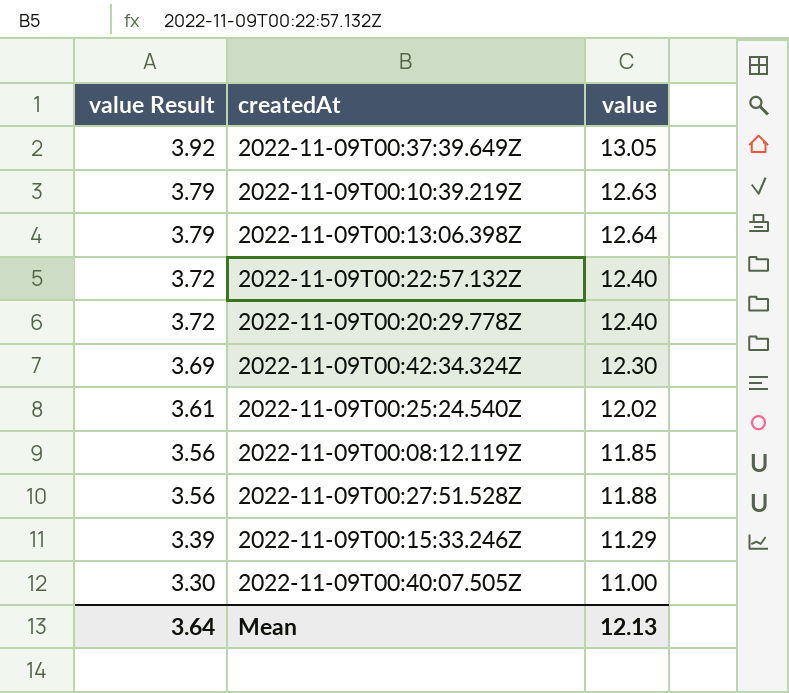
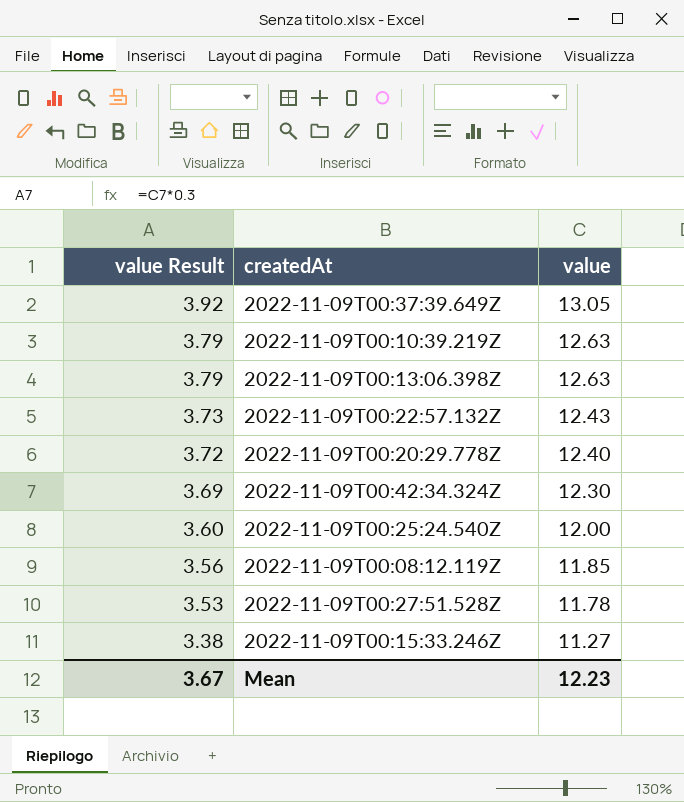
row 2022-11-09T00:40:07.505Z: 3.30 | 11.00 -> none
2022-11-09T00:13:06.398Z | value: 12.64 -> 12.63
2022-11-09T00:22:57.132Z | value Result: 3.72 -> 3.73
2022-11-09T00:22:57.132Z | value: 12.40 -> 12.43
2022-11-09T00:25:24.540Z | value Result: 3.61 -> 3.60
2022-11-09T00:25:24.540Z | value: 12.02 -> 12.00
2022-11-09T00:27:51.528Z | value Result: 3.56 -> 3.53
2022-11-09T00:27:51.528Z | value: 11.88 -> 11.78
2022-11-09T00:15:33.246Z | value Result: 3.39 -> 3.38
2022-11-09T00:15:33.246Z | value: 11.29 -> 11.27
Mean | value Result: 3.64 -> 3.67
Mean | value: 12.13 -> 12.23

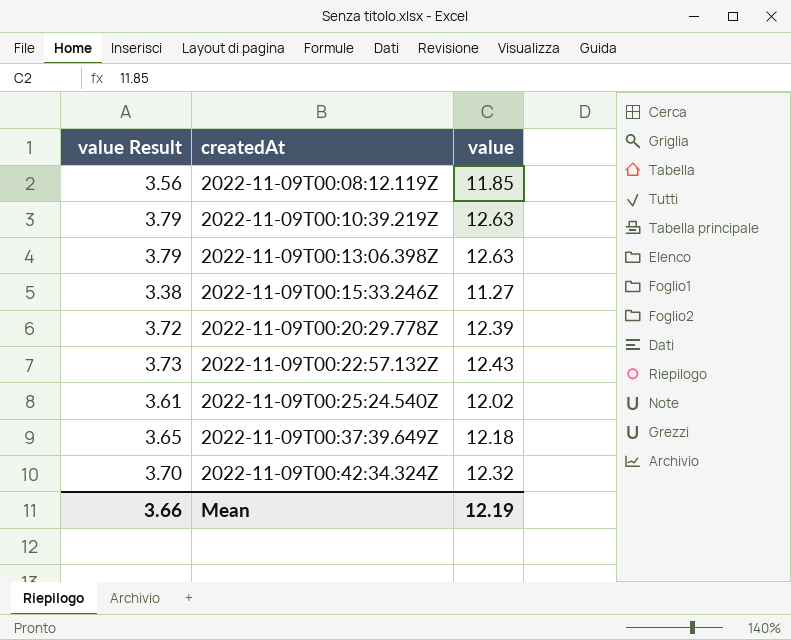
row order: value Result descending -> createdAt ascending
row 2022-11-09T00:27:51.528Z: 3.53 | 11.78 -> none
2022-11-09T00:20:29.778Z | value: 12.40 -> 12.39
2022-11-09T00:25:24.540Z | value Result: 3.60 -> 3.61
2022-11-09T00:25:24.540Z | value: 12.00 -> 12.02
2022-11-09T00:37:39.649Z | value Result: 3.92 -> 3.65
2022-11-09T00:37:39.649Z | value: 13.05 -> 12.18
2022-11-09T00:42:34.324Z | value Result: 3.69 -> 3.70
2022-11-09T00:42:34.324Z | value: 12.30 -> 12.32
Mean | value Result: 3.67 -> 3.66
Mean | value: 12.23 -> 12.19

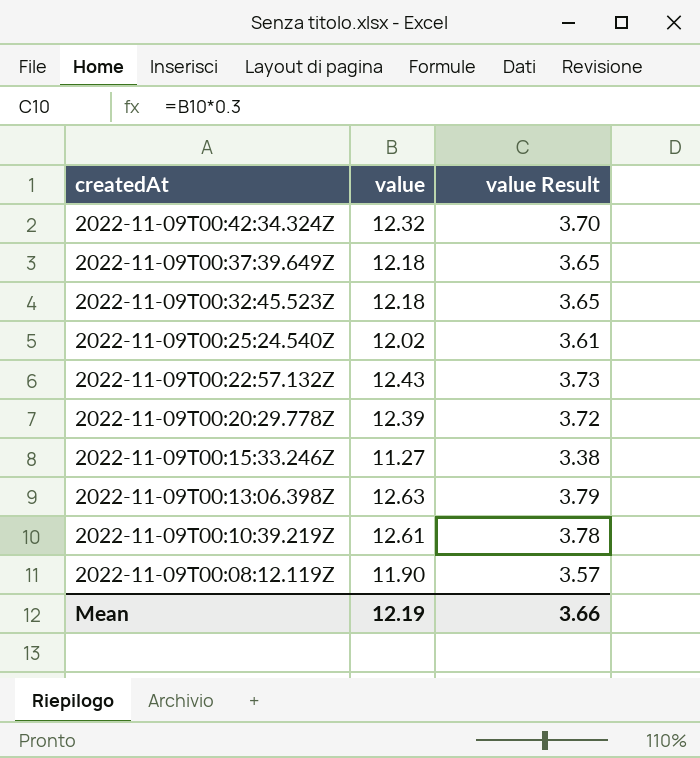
row order: createdAt ascending -> createdAt descending
column value Result | position: 1 -> 3
row 2022-11-09T00:32:45.523Z: none -> 12.18 | 3.65
2022-11-09T00:10:39.219Z | value: 12.63 -> 12.61
2022-11-09T00:10:39.219Z | value Result: 3.79 -> 3.78
2022-11-09T00:08:12.119Z | value: 11.85 -> 11.90
2022-11-09T00:08:12.119Z | value Result: 3.56 -> 3.57

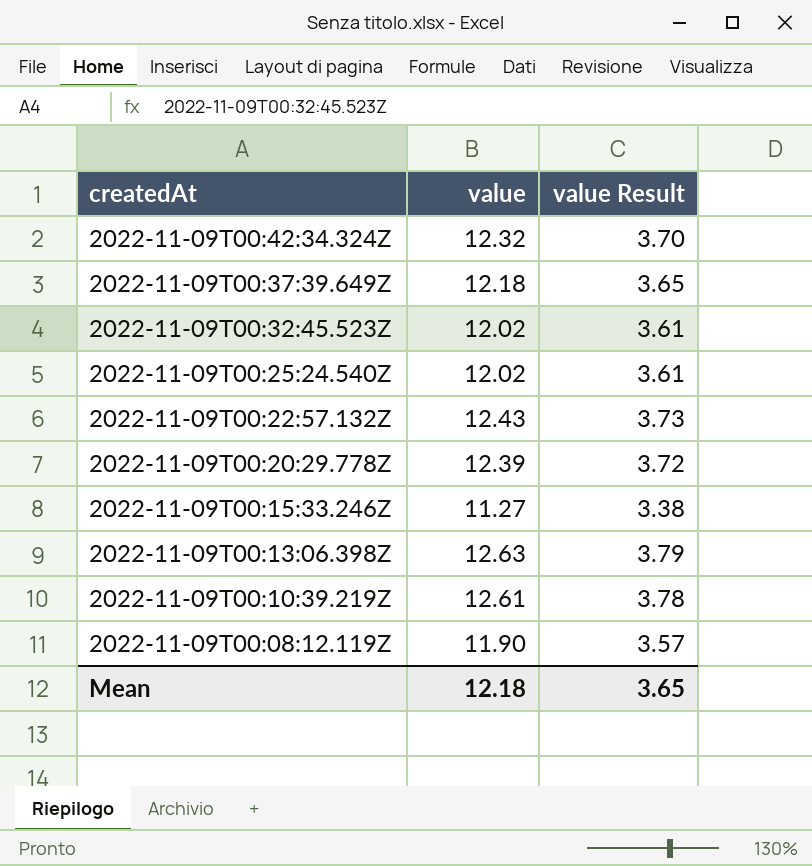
2022-11-09T00:32:45.523Z | value: 12.18 -> 12.02
2022-11-09T00:32:45.523Z | value Result: 3.65 -> 3.61
Mean | value: 12.19 -> 12.18
Mean | value Result: 3.66 -> 3.65

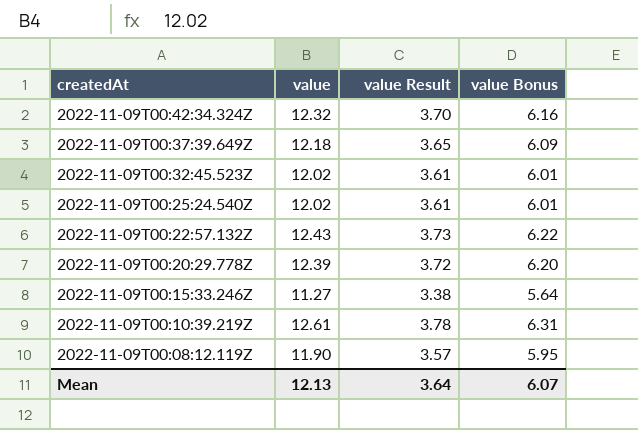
column value Bonus | formula: none -> [value] * 0.5
row 2022-11-09T00:13:06.398Z: 12.63 | 3.79 -> none
Mean | value: 12.18 -> 12.13
Mean | value Result: 3.65 -> 3.64

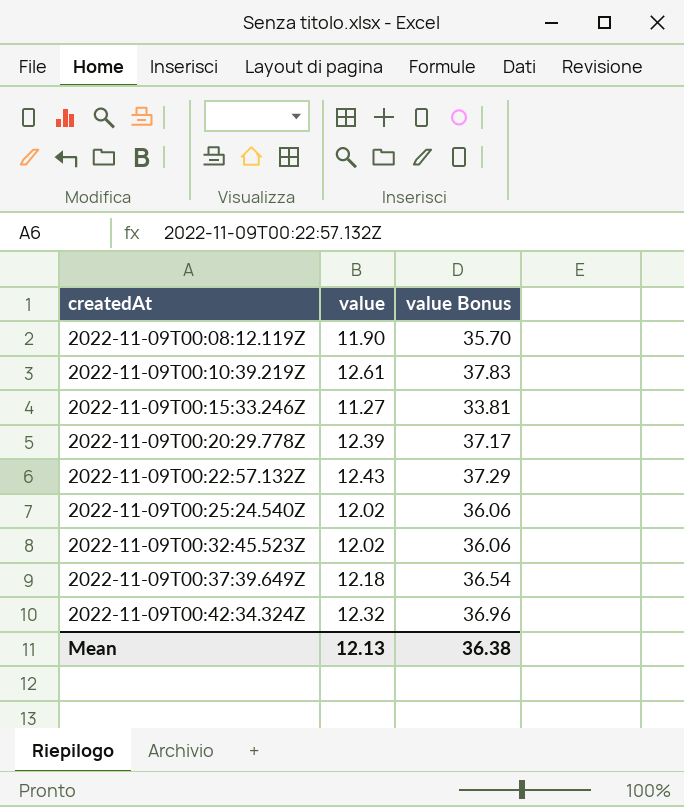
row order: createdAt descending -> createdAt ascending
column value Result | formula: [value] * 0.3 -> none
column value Bonus | formula: [value] * 0.5 -> [value] * 3
Mean | value Bonus: 6.07 -> 36.38

